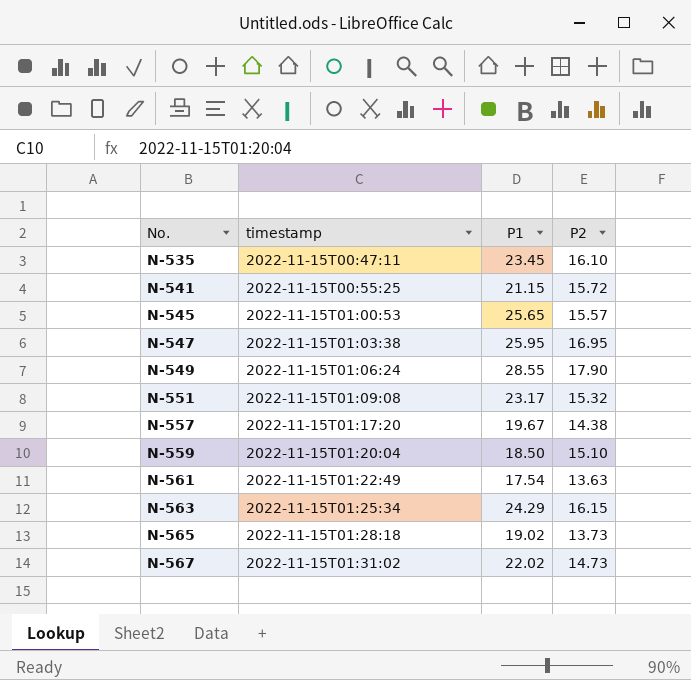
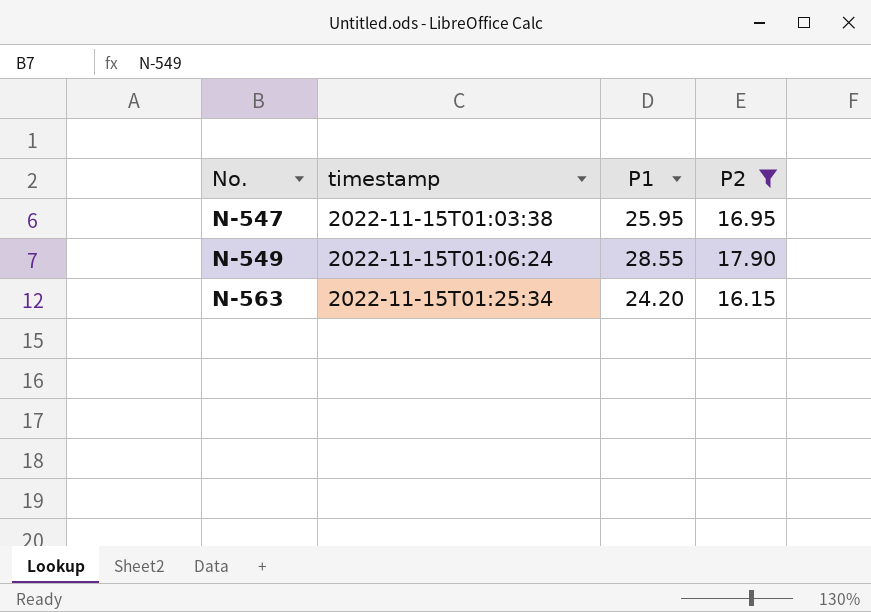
filter: none -> P2 >= 16.15
N-563 | P1: 24.29 -> 24.20

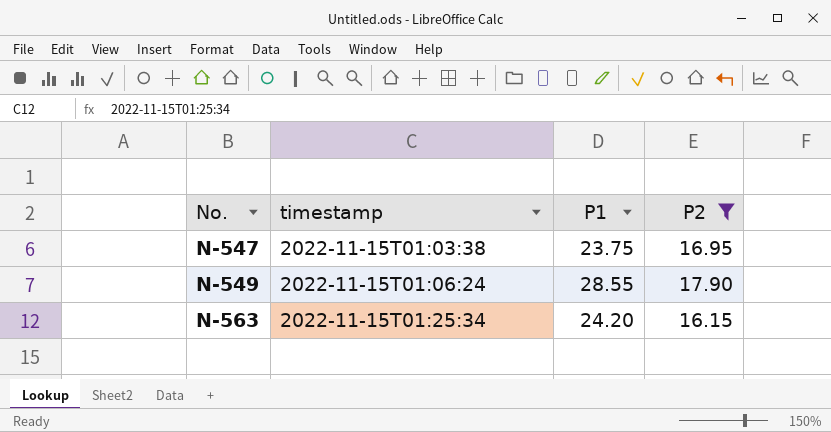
N-547 | P1: 25.95 -> 23.75

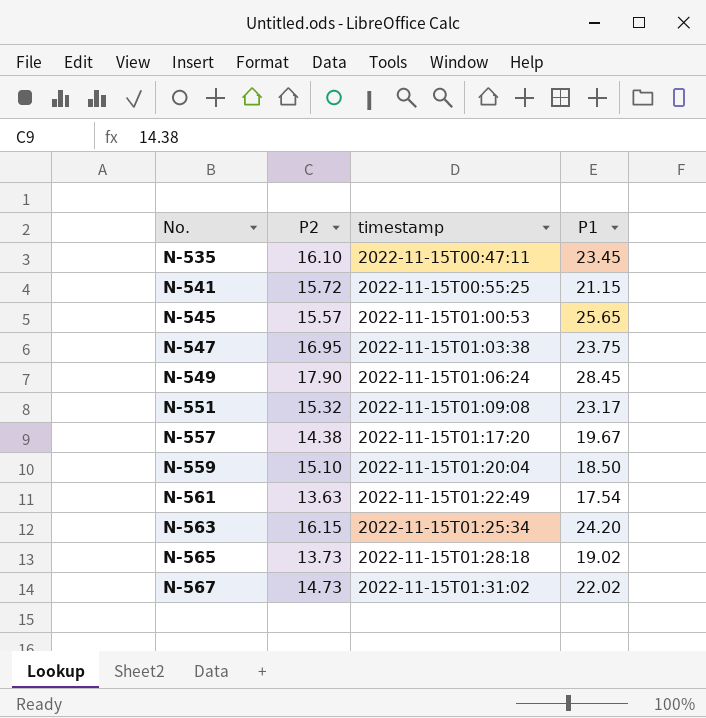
filter: P2 >= 16.15 -> none
column P2 | position: 4 -> 2
N-549 | P1: 28.55 -> 28.45

